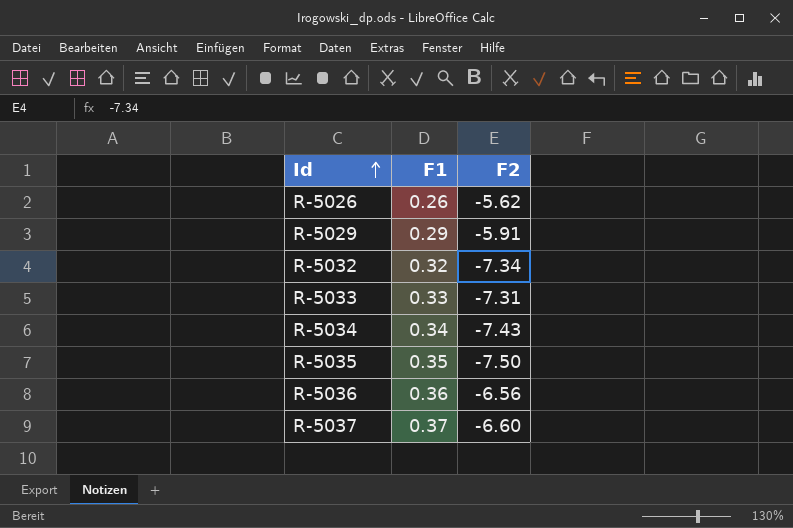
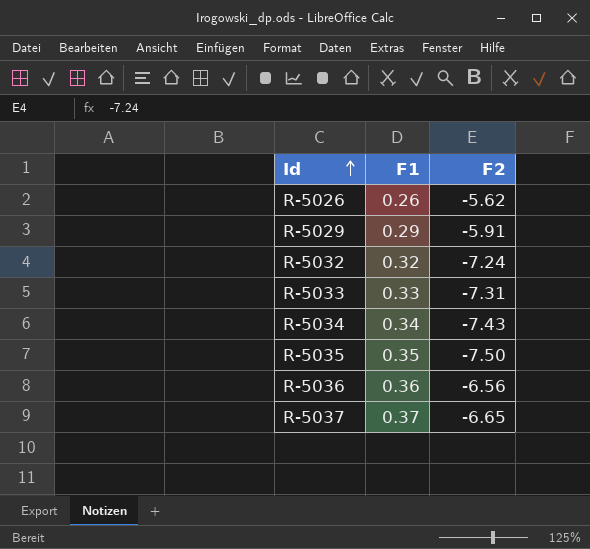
R-5032 | F2: -7.34 -> -7.24
R-5037 | F2: -6.60 -> -6.65

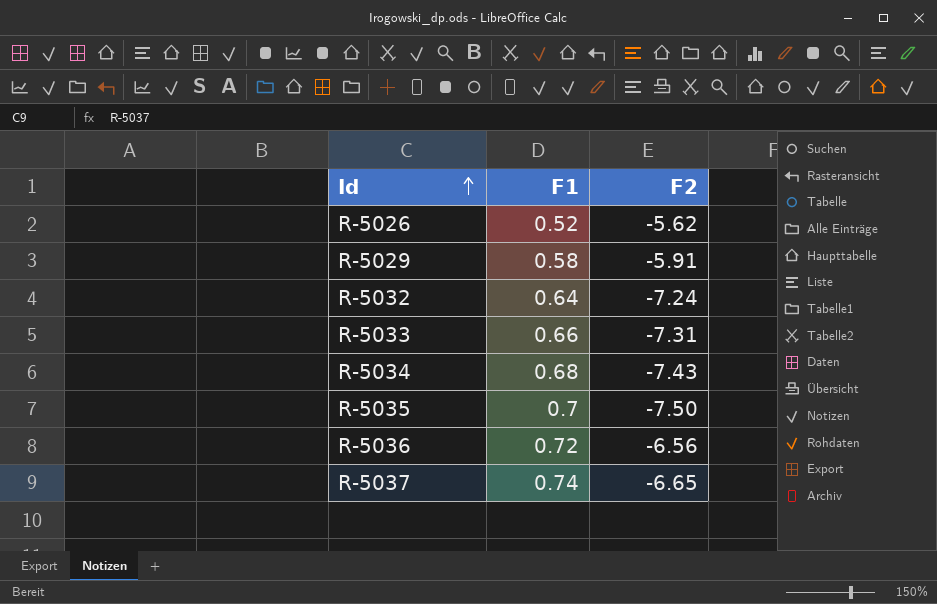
R-5026 | F1: 0.26 -> 0.52
R-5029 | F1: 0.29 -> 0.58
R-5032 | F1: 0.32 -> 0.64
R-5033 | F1: 0.33 -> 0.66
R-5034 | F1: 0.34 -> 0.68
R-5035 | F1: 0.35 -> 0.7
R-5036 | F1: 0.36 -> 0.72
R-5037 | F1: 0.37 -> 0.74

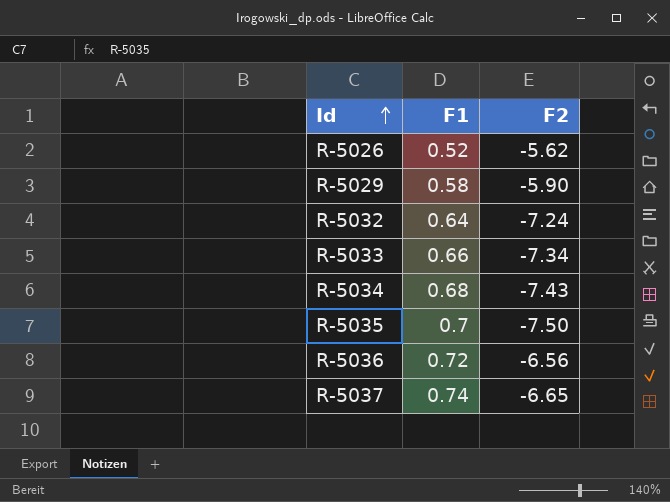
R-5029 | F2: -5.91 -> -5.90
R-5033 | F2: -7.31 -> -7.34

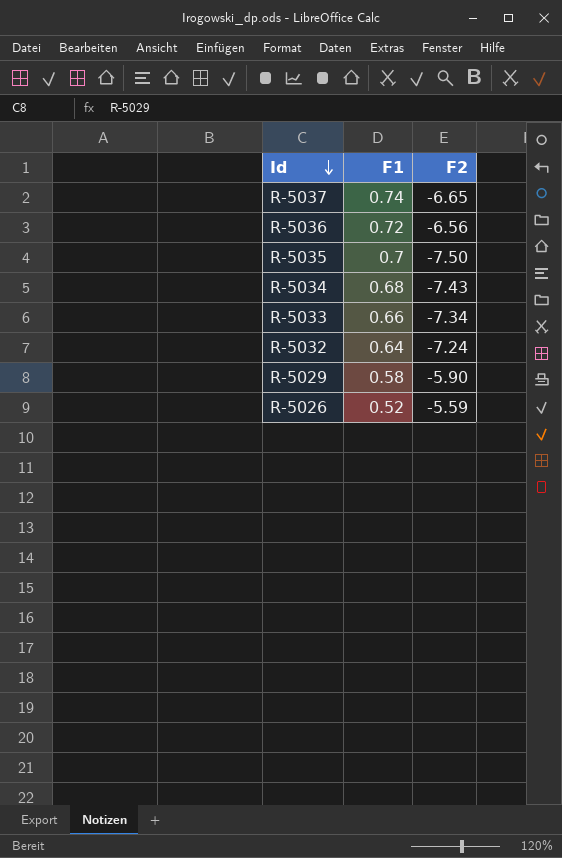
row order: Id ascending -> Id descending
R-5026 | F2: -5.62 -> -5.59

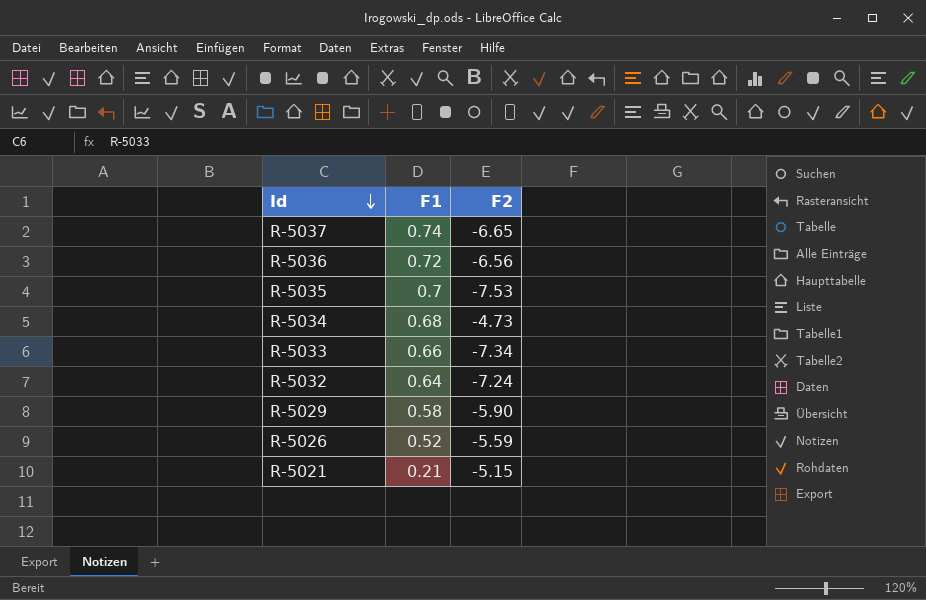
R-5035 | F2: -7.50 -> -7.53
R-5034 | F2: -7.43 -> -4.73
row R-5021: none -> 0.21 | -5.15

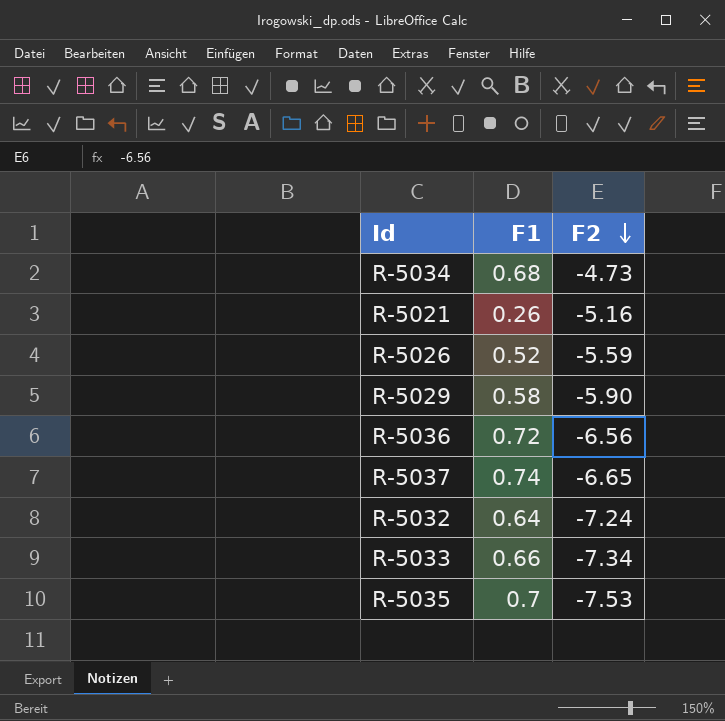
row order: Id descending -> F2 descending
R-5021 | F1: 0.21 -> 0.26
R-5021 | F2: -5.15 -> -5.16

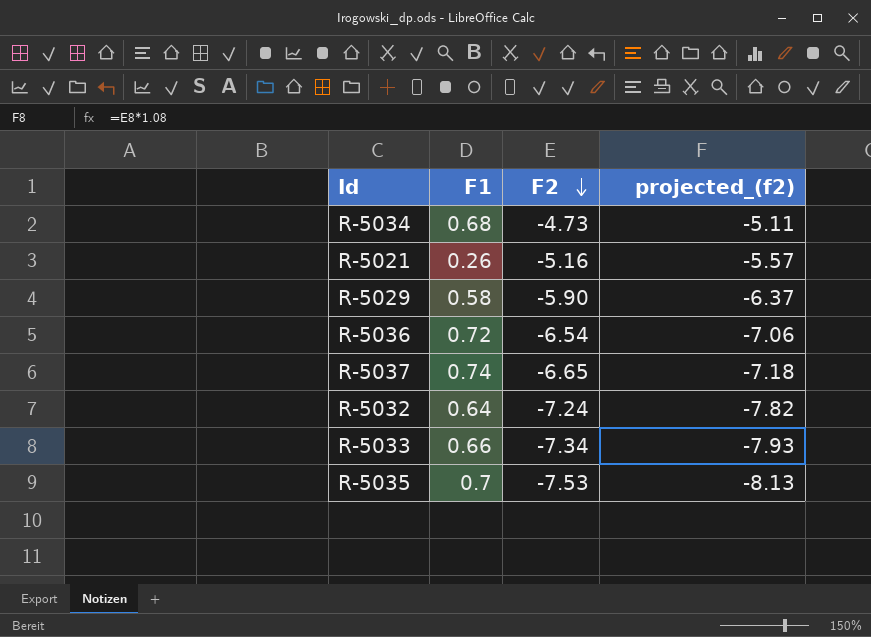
column projected_(f2) | formula: none -> [F2] * 1.08
row R-5026: 0.52 | -5.59 -> none
R-5036 | F2: -6.56 -> -6.54

